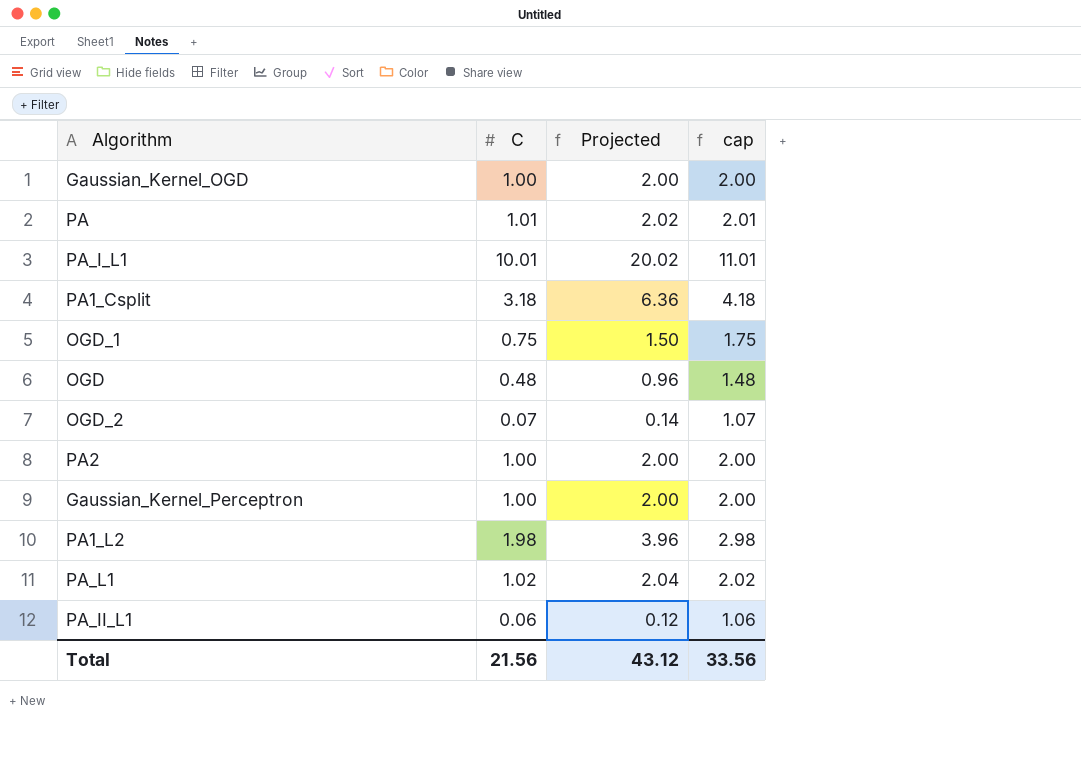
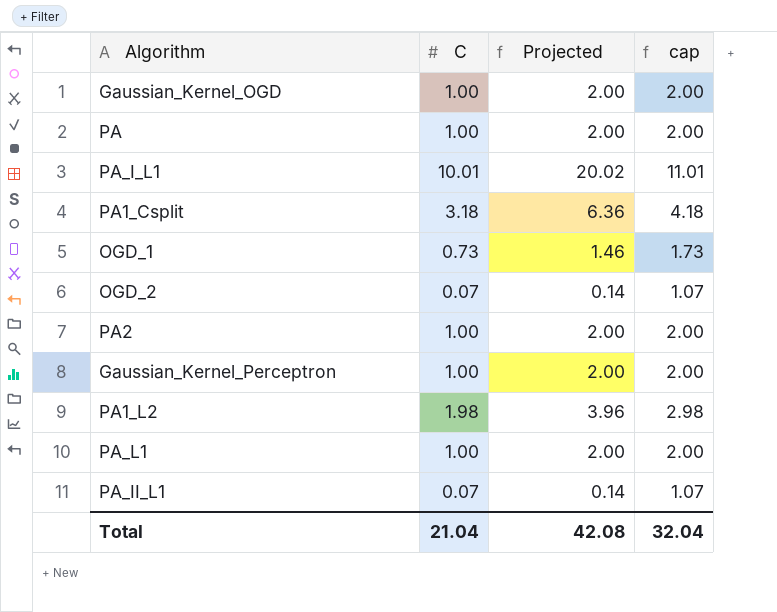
row OGD: 0.48 | 0.96 | 1.48 -> none
PA | C: 1.01 -> 1.00
PA | Projected: 2.02 -> 2.00
PA | cap: 2.01 -> 2.00
OGD_1 | C: 0.75 -> 0.73
OGD_1 | Projected: 1.50 -> 1.46
OGD_1 | cap: 1.75 -> 1.73
PA_L1 | C: 1.02 -> 1.00
PA_L1 | Projected: 2.04 -> 2.00
PA_L1 | cap: 2.02 -> 2.00
PA_II_L1 | C: 0.06 -> 0.07
PA_II_L1 | Projected: 0.12 -> 0.14
PA_II_L1 | cap: 1.06 -> 1.07
Total | C: 21.56 -> 21.04
Total | Projected: 43.12 -> 42.08
Total | cap: 33.56 -> 32.04

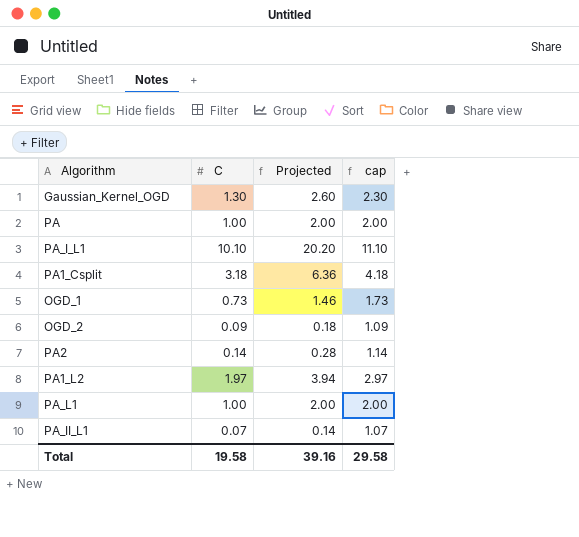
row Gaussian_Kernel_Perceptron: 1.00 | 2.00 | 2.00 -> none
Gaussian_Kernel_OGD | C: 1.00 -> 1.30
Gaussian_Kernel_OGD | Projected: 2.00 -> 2.60
Gaussian_Kernel_OGD | cap: 2.00 -> 2.30
PA_I_L1 | C: 10.01 -> 10.10
PA_I_L1 | Projected: 20.02 -> 20.20
PA_I_L1 | cap: 11.01 -> 11.10
OGD_2 | C: 0.07 -> 0.09
OGD_2 | Projected: 0.14 -> 0.18
OGD_2 | cap: 1.07 -> 1.09
PA2 | C: 1.00 -> 0.14
PA2 | Projected: 2.00 -> 0.28
PA2 | cap: 2.00 -> 1.14
PA1_L2 | C: 1.98 -> 1.97
PA1_L2 | Projected: 3.96 -> 3.94
PA1_L2 | cap: 2.98 -> 2.97
Total | C: 21.04 -> 19.58
Total | Projected: 42.08 -> 39.16
Total | cap: 32.04 -> 29.58

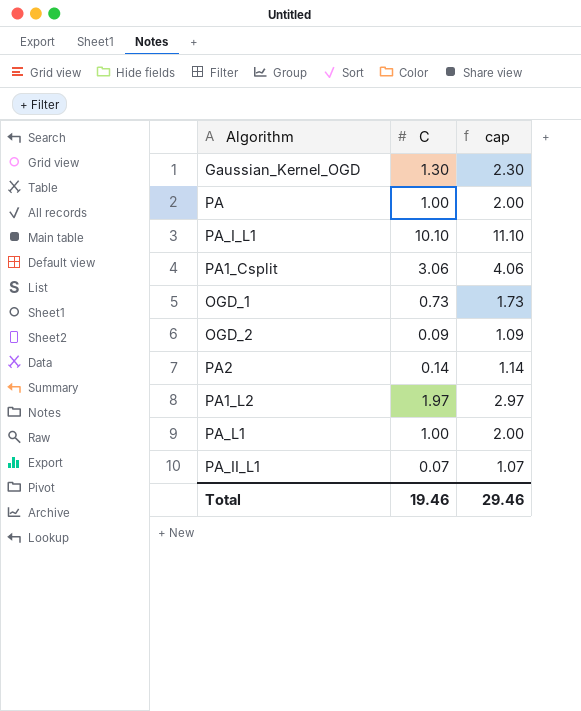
column Projected | formula: [C] * 2 -> none
PA1_Csplit | C: 3.18 -> 3.06
PA1_Csplit | cap: 4.18 -> 4.06
Total | C: 19.58 -> 19.46
Total | cap: 29.58 -> 29.46

